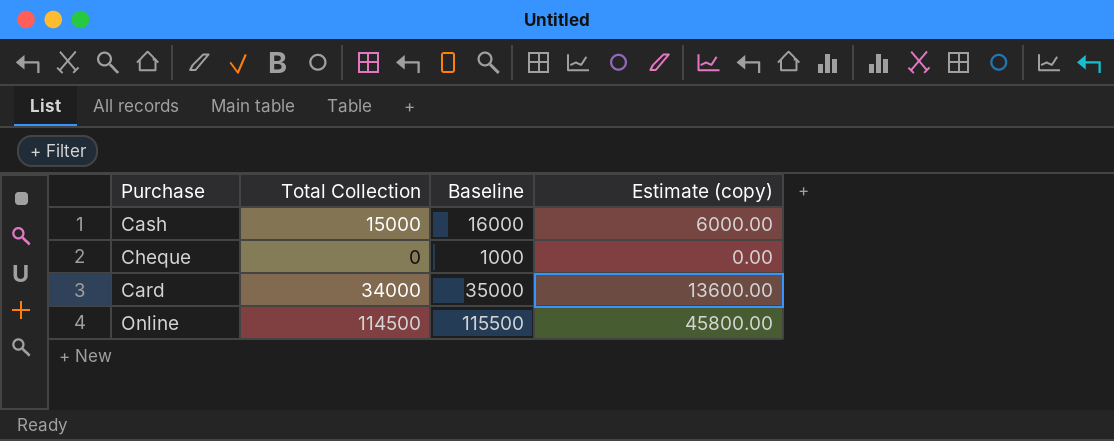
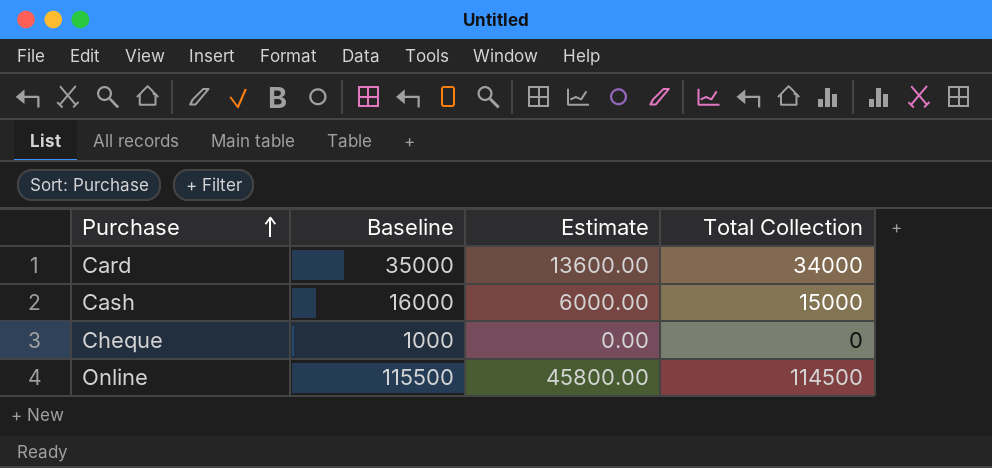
row order: none -> Purchase ascending
column name: Estimate (copy) -> Estimate
column Total Collection | position: 2 -> 4

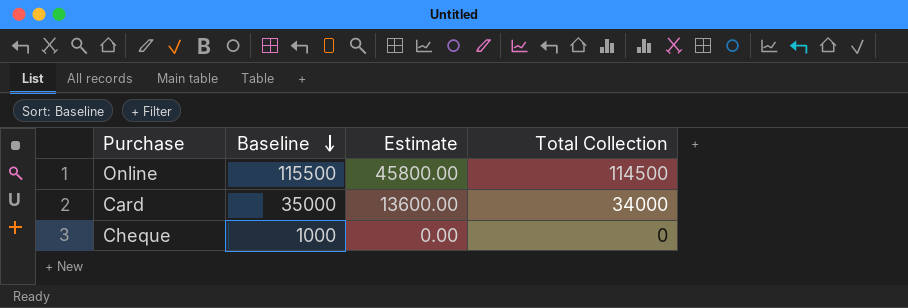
row order: Purchase ascending -> Baseline descending
row Cash: 16000 | 6000.00 | 15000 -> none

